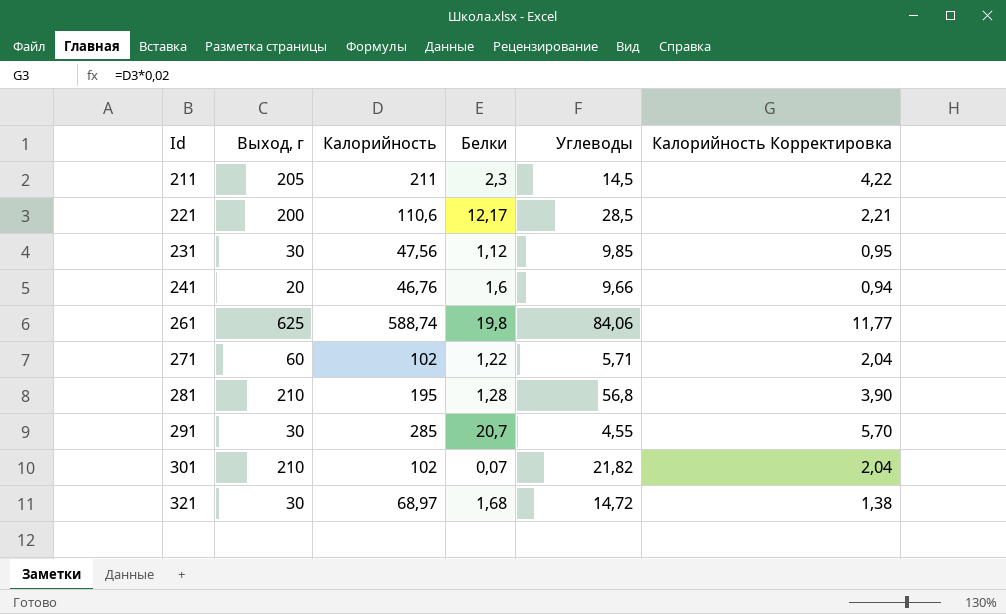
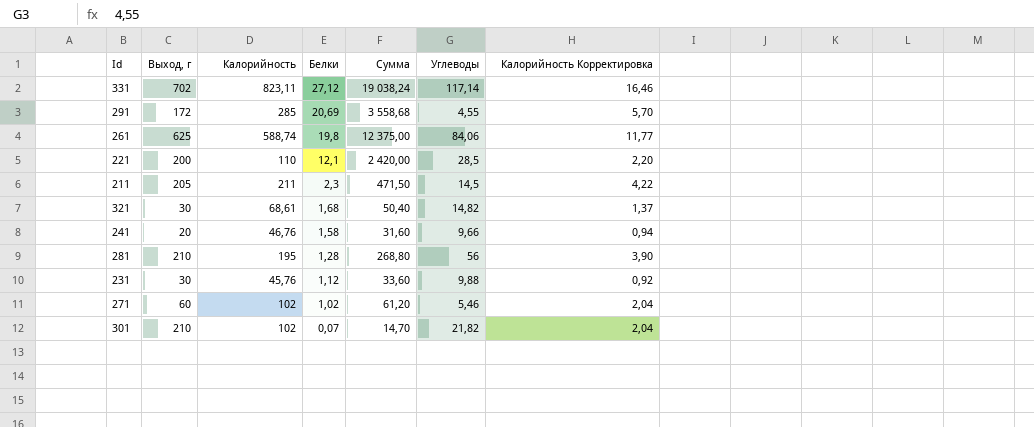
row order: Id ascending -> Белки descending
column Сумма | formula: none -> [Выход, г] * [Белки]
row 331: none -> 702 | 823,11 | 27,12 | 19 038,24 | 117,14 | 16,46
291 | Выход, г: 30 -> 172
291 | Белки: 20,7 -> 20,69
221 | Калорийность: 110,6 -> 110
221 | Белки: 12,17 -> 12,1
221 | Калорийность Корректировка: 2,21 -> 2,20
321 | Калорийность: 68,97 -> 68,61
321 | Углеводы: 14,72 -> 14,82
321 | Калорийность Корректировка: 1,38 -> 1,37
241 | Белки: 1,6 -> 1,58
281 | Углеводы: 56,8 -> 56
231 | Калорийность: 47,56 -> 45,76
231 | Углеводы: 9,85 -> 9,88
231 | Калорийность Корректировка: 0,95 -> 0,92
271 | Белки: 1,22 -> 1,02
271 | Углеводы: 5,71 -> 5,46

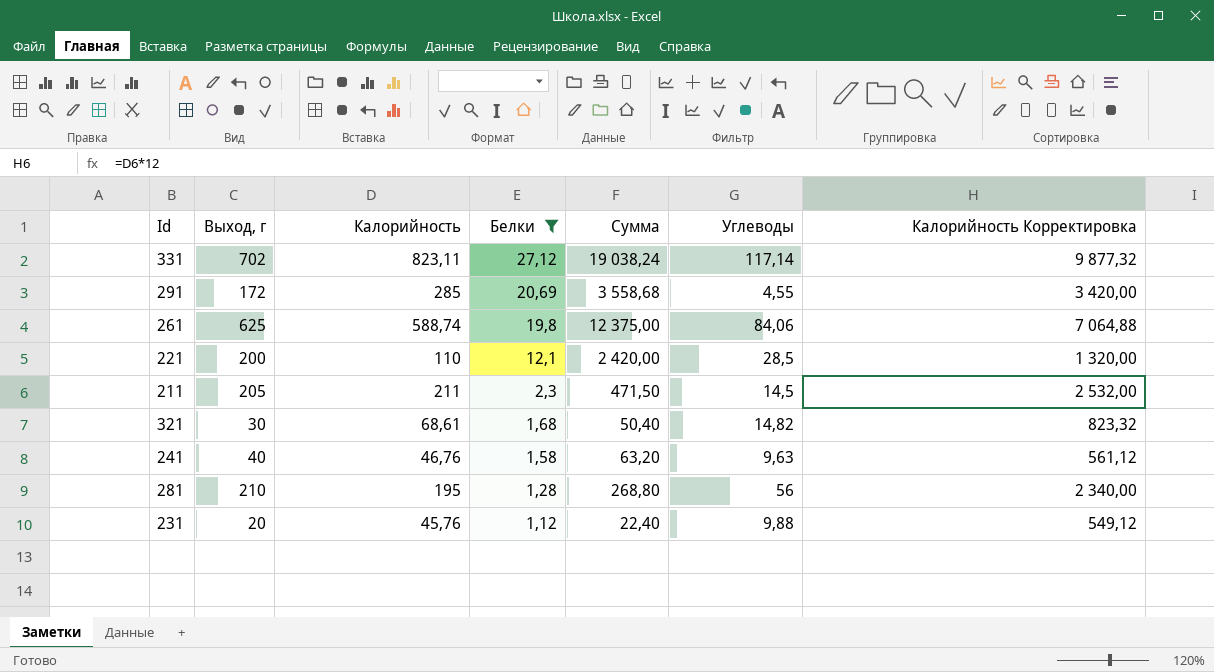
filter: none -> Белки >= 1,12
column Калорийность Корректировка | formula: [Калорийность] * 0,02 -> [Калорийность] * 12
241 | Выход, г: 20 -> 40
241 | Сумма: 31,60 -> 63,20
241 | Углеводы: 9,66 -> 9,63
231 | Выход, г: 30 -> 20
231 | Сумма: 33,60 -> 22,40

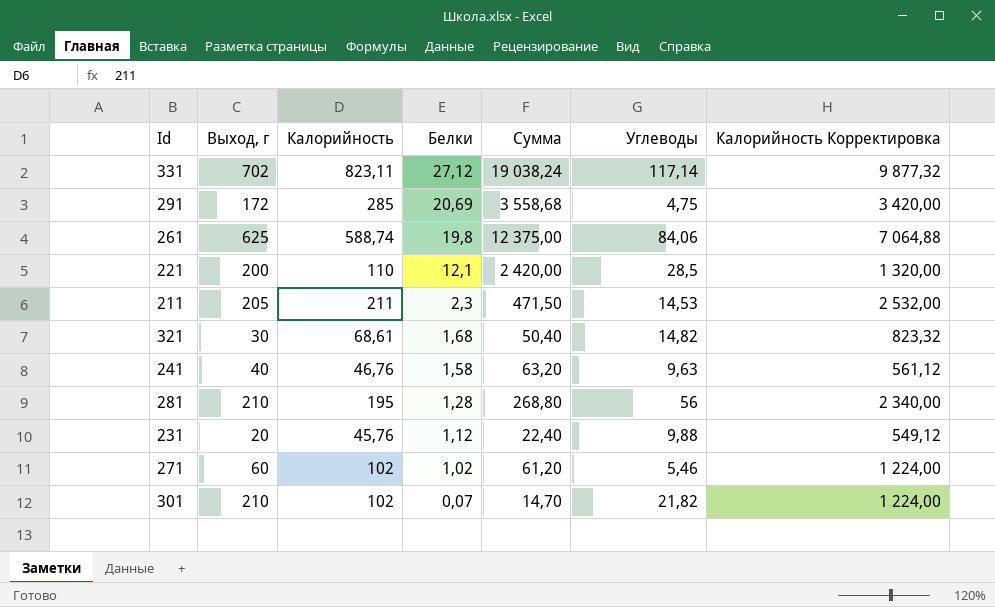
filter: Белки >= 1,12 -> none
291 | Углеводы: 4,55 -> 4,75
211 | Углеводы: 14,5 -> 14,53

